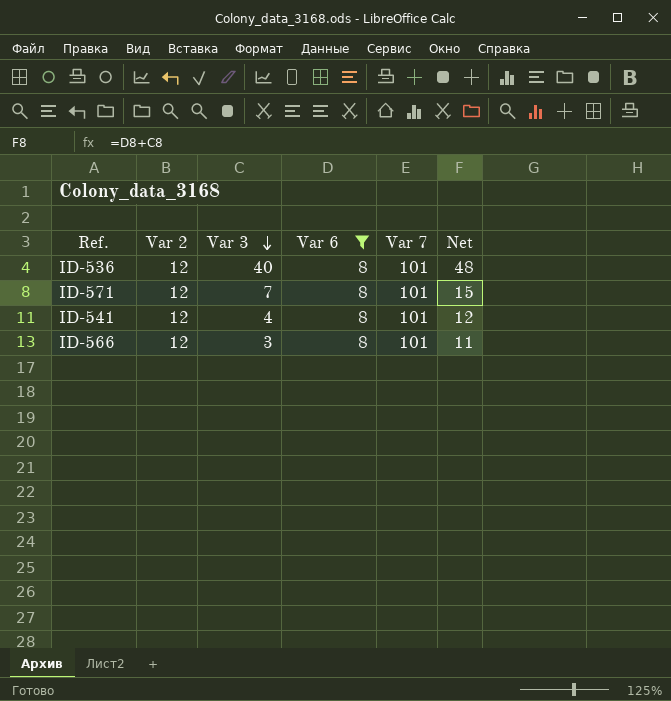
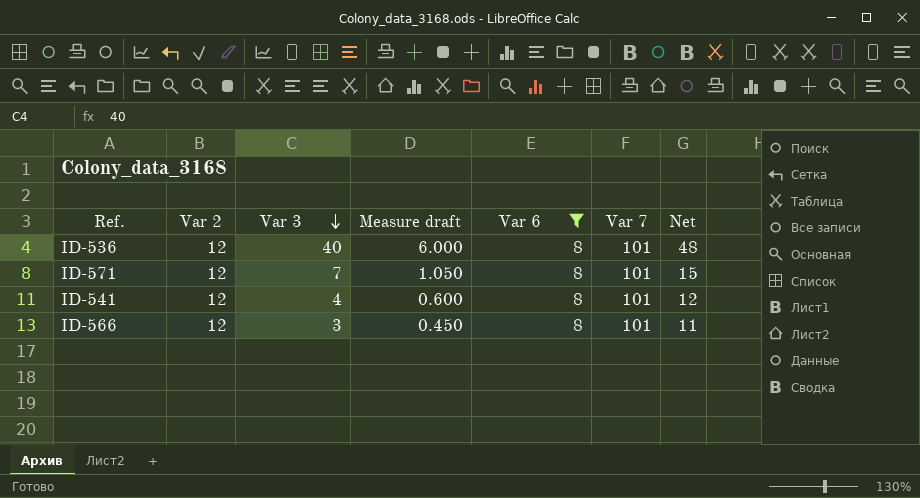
column Measure draft | formula: none -> [Var 3] * 0.15

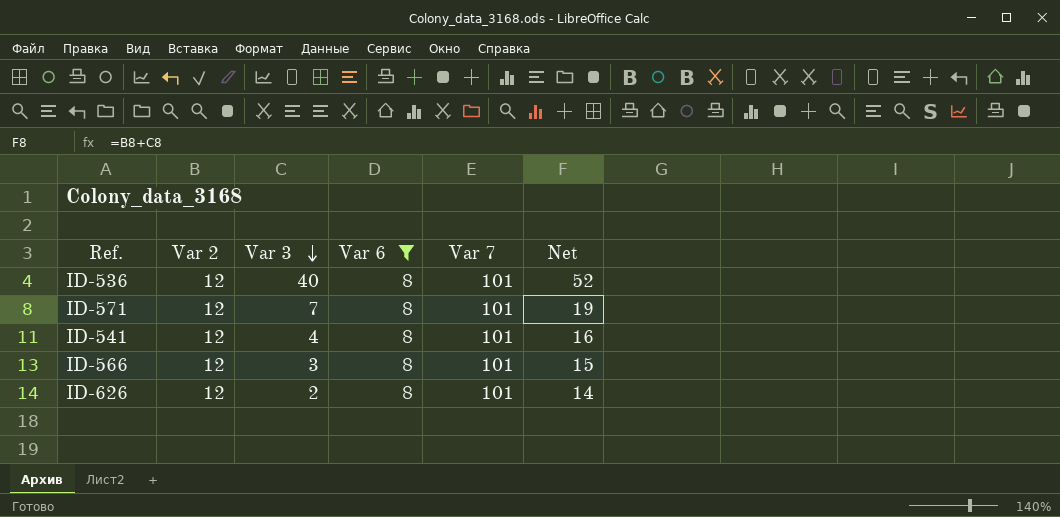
column Measure draft | formula: [Var 3] * 0.15 -> none
column Net | formula: [Var 3] + [Var 6] -> [Var 2] + [Var 3]
row ID-626: none -> 12 | 2 | 8 | 101 | 14

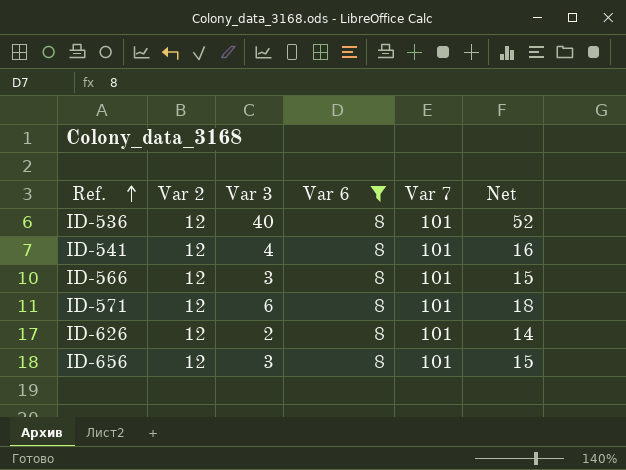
row order: Var 3 descending -> Ref. ascending
ID-571 | Var 3: 7 -> 6
ID-571 | Net: 19 -> 18
row ID-656: none -> 12 | 3 | 8 | 101 | 15

